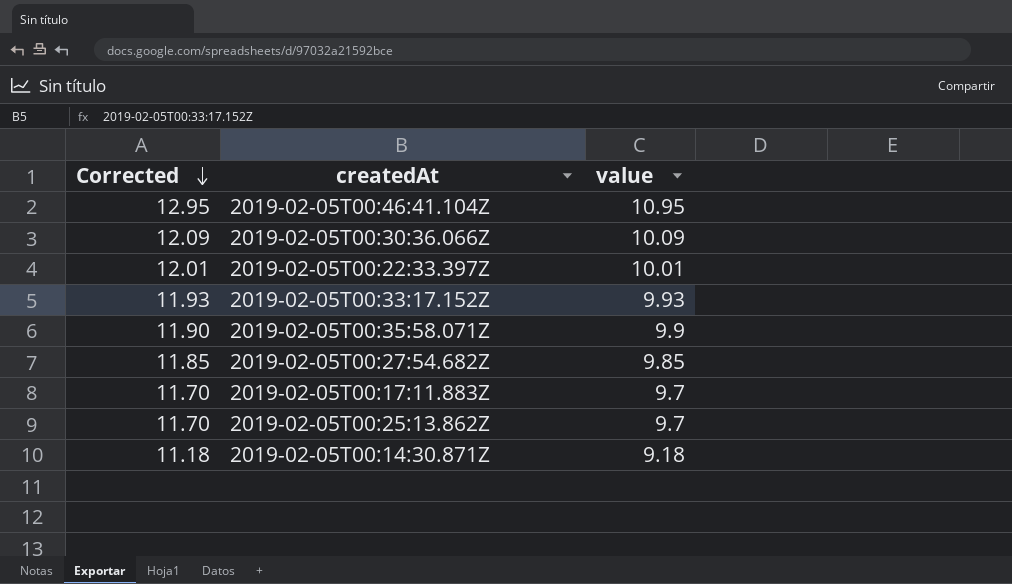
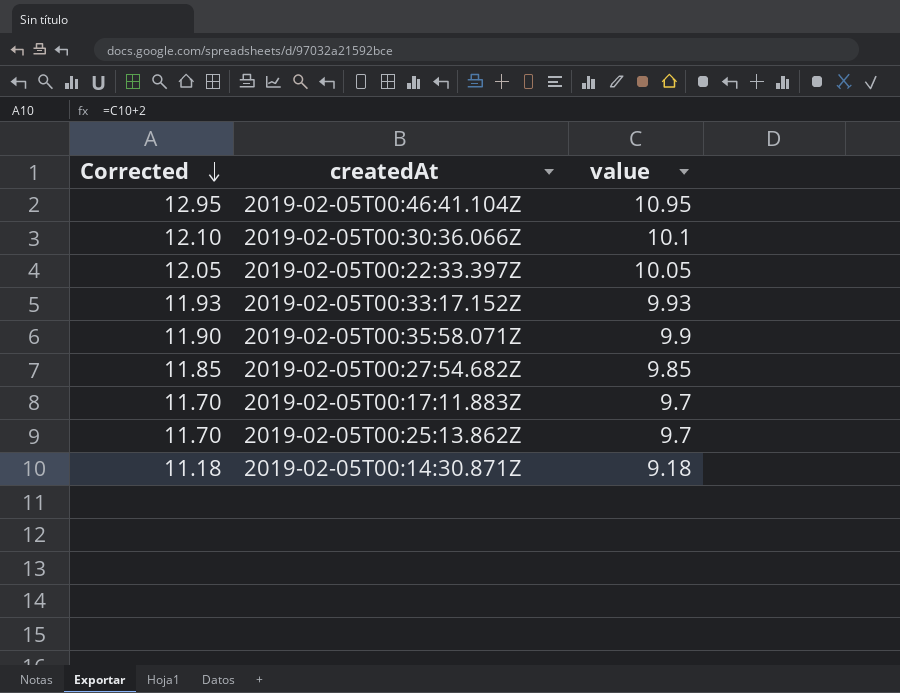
2019-02-05T00:30:36.066Z | Corrected: 12.09 -> 12.10
2019-02-05T00:30:36.066Z | value: 10.09 -> 10.1
2019-02-05T00:22:33.397Z | Corrected: 12.01 -> 12.05
2019-02-05T00:22:33.397Z | value: 10.01 -> 10.05

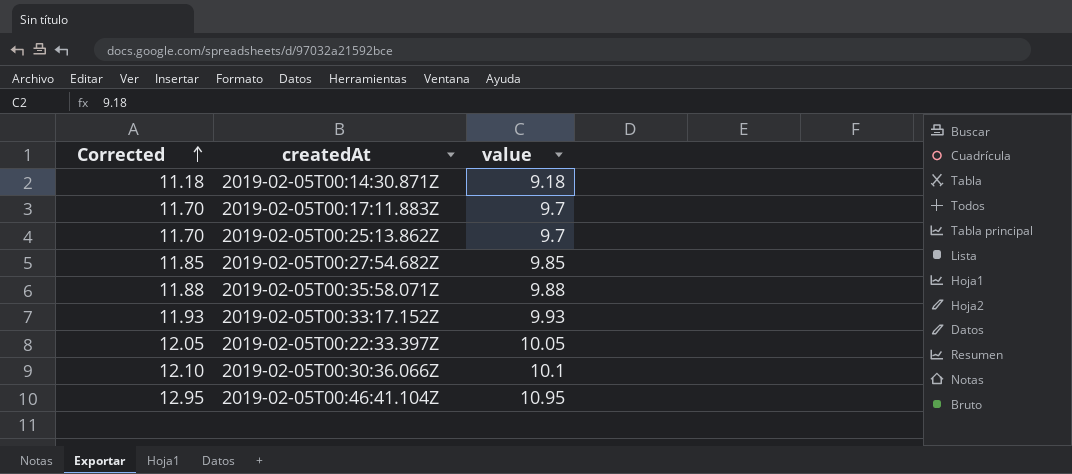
row order: Corrected descending -> Corrected ascending
2019-02-05T00:35:58.071Z | Corrected: 11.90 -> 11.88
2019-02-05T00:35:58.071Z | value: 9.9 -> 9.88

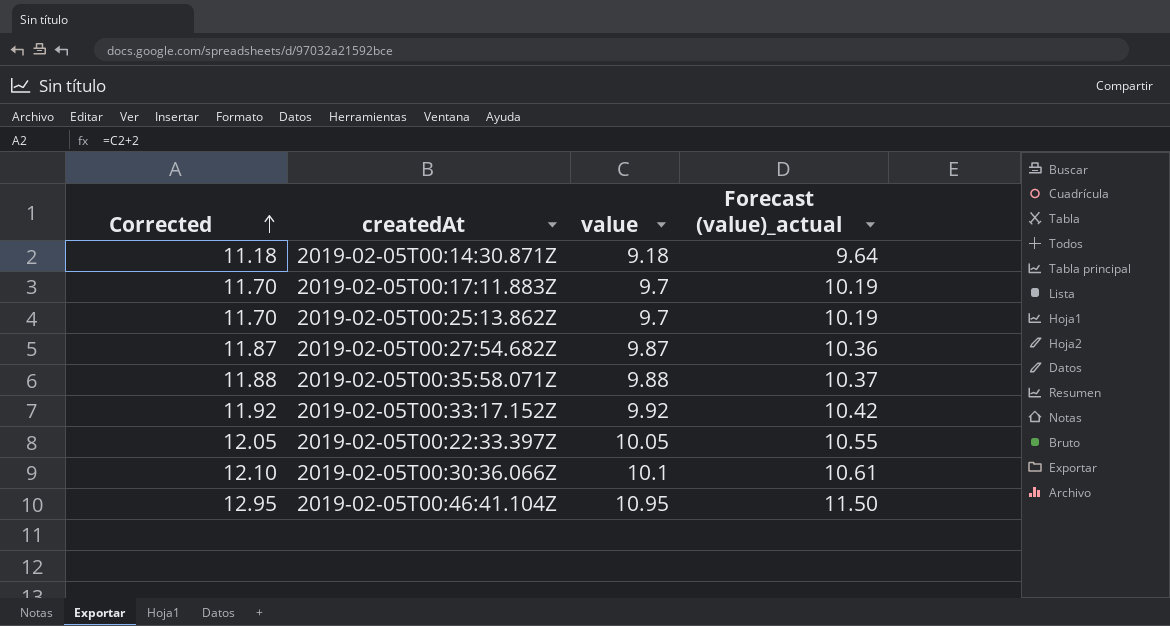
column Forecast (value)_actual | formula: none -> [value] * 1.05
2019-02-05T00:27:54.682Z | Corrected: 11.85 -> 11.87
2019-02-05T00:27:54.682Z | value: 9.85 -> 9.87
2019-02-05T00:33:17.152Z | Corrected: 11.93 -> 11.92
2019-02-05T00:33:17.152Z | value: 9.93 -> 9.92

